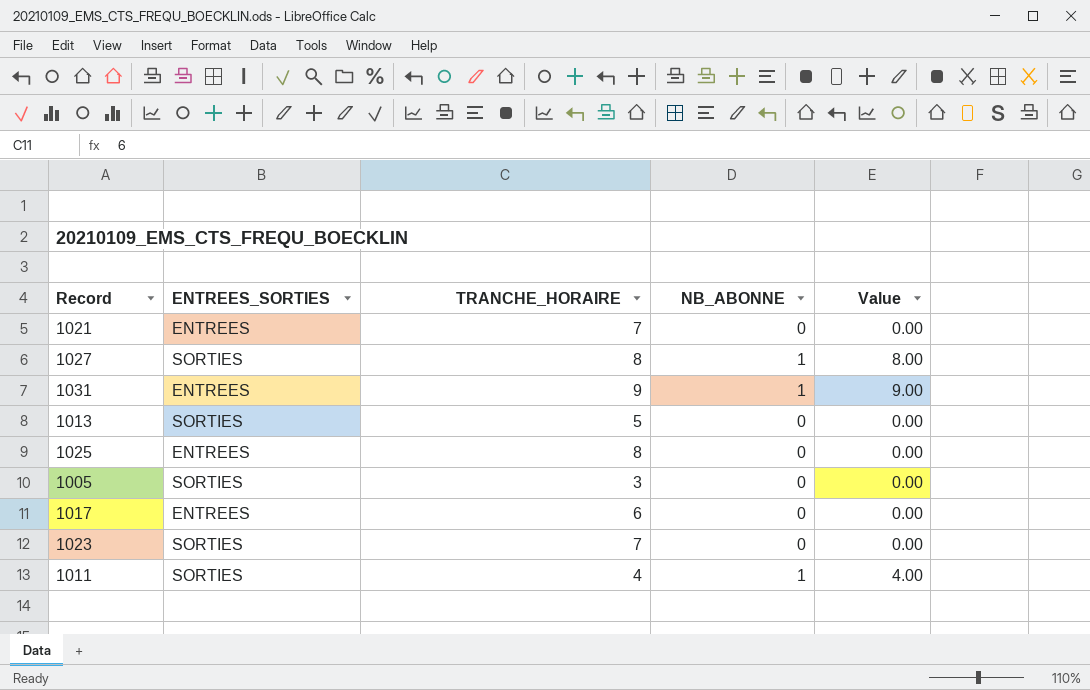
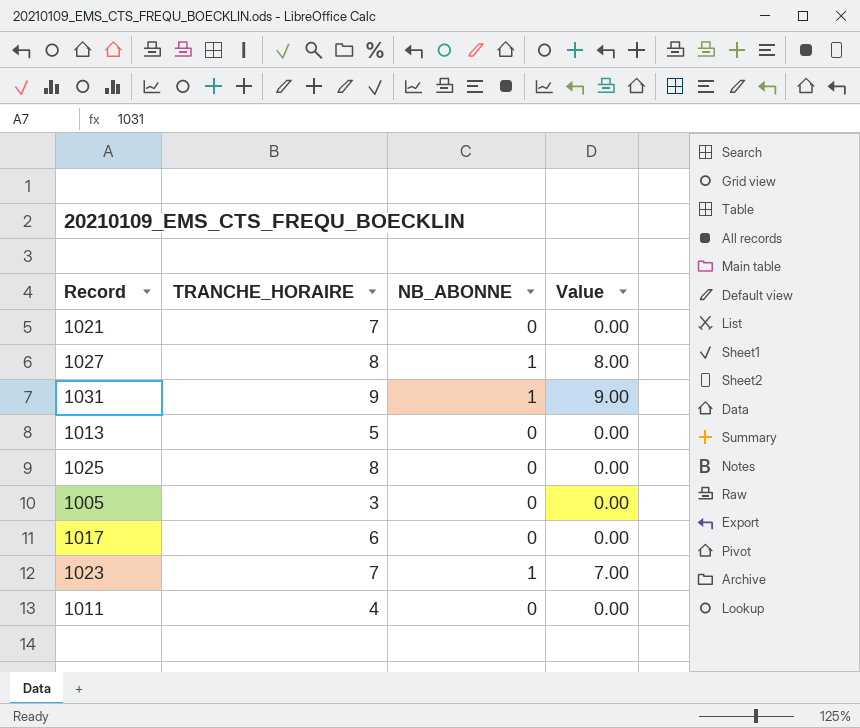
column ENTREES_SORTIES | position: 2 -> none
1023 | NB_ABONNE: 0 -> 1
1023 | Value: 0.00 -> 7.00
1011 | NB_ABONNE: 1 -> 0
1011 | Value: 4.00 -> 0.00

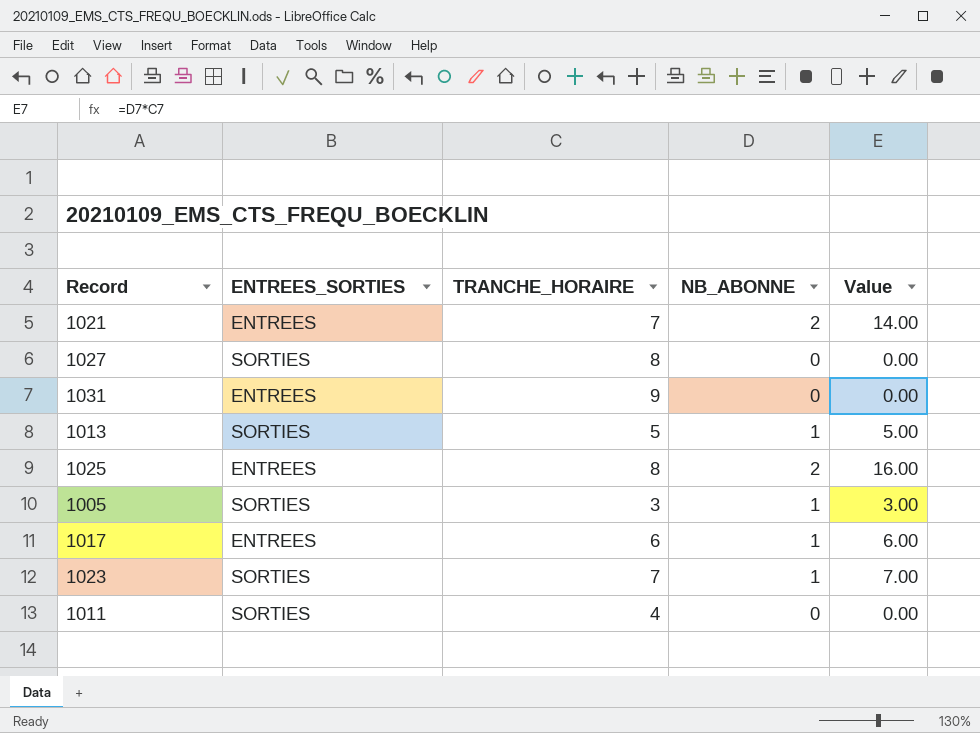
column ENTREES_SORTIES | position: none -> 2
1021 | NB_ABONNE: 0 -> 2
1021 | Value: 0.00 -> 14.00
1027 | NB_ABONNE: 1 -> 0
1027 | Value: 8.00 -> 0.00
1031 | NB_ABONNE: 1 -> 0
1031 | Value: 9.00 -> 0.00
1013 | NB_ABONNE: 0 -> 1
1013 | Value: 0.00 -> 5.00
1025 | NB_ABONNE: 0 -> 2
1025 | Value: 0.00 -> 16.00
1005 | NB_ABONNE: 0 -> 1
1005 | Value: 0.00 -> 3.00
1017 | NB_ABONNE: 0 -> 1
1017 | Value: 0.00 -> 6.00

